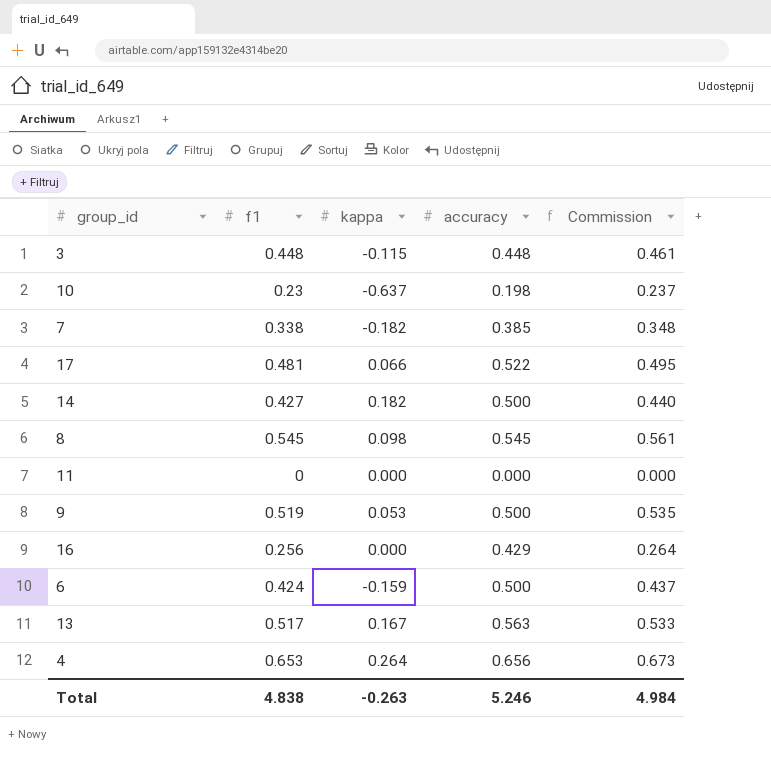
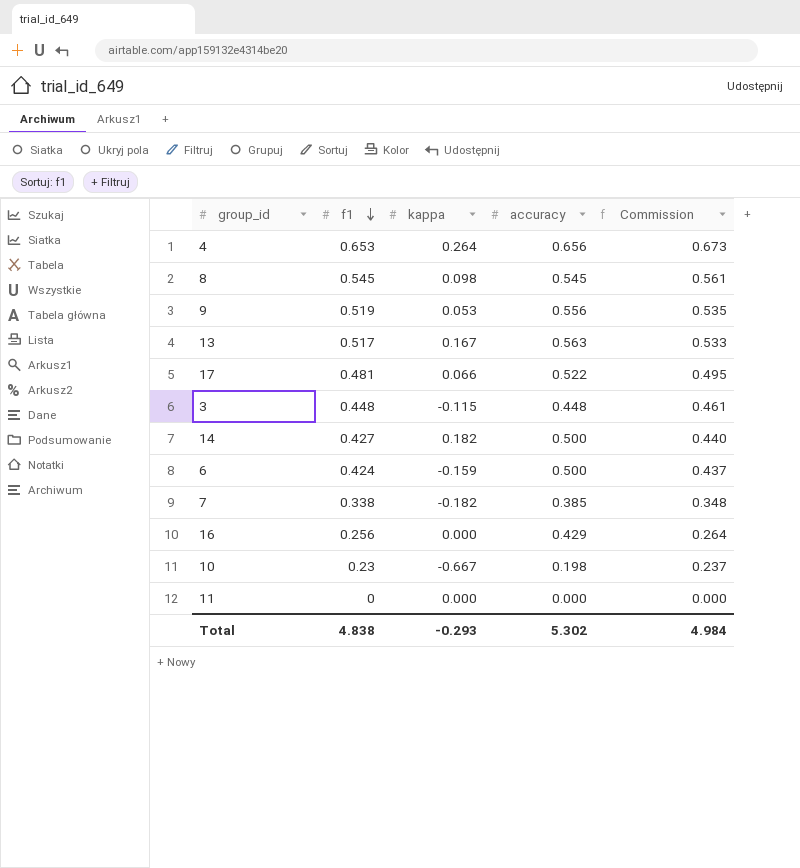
row order: none -> f1 descending
9 | accuracy: 0.500 -> 0.556
10 | kappa: -0.637 -> -0.667
Total | kappa: -0.263 -> -0.293
Total | accuracy: 5.246 -> 5.302

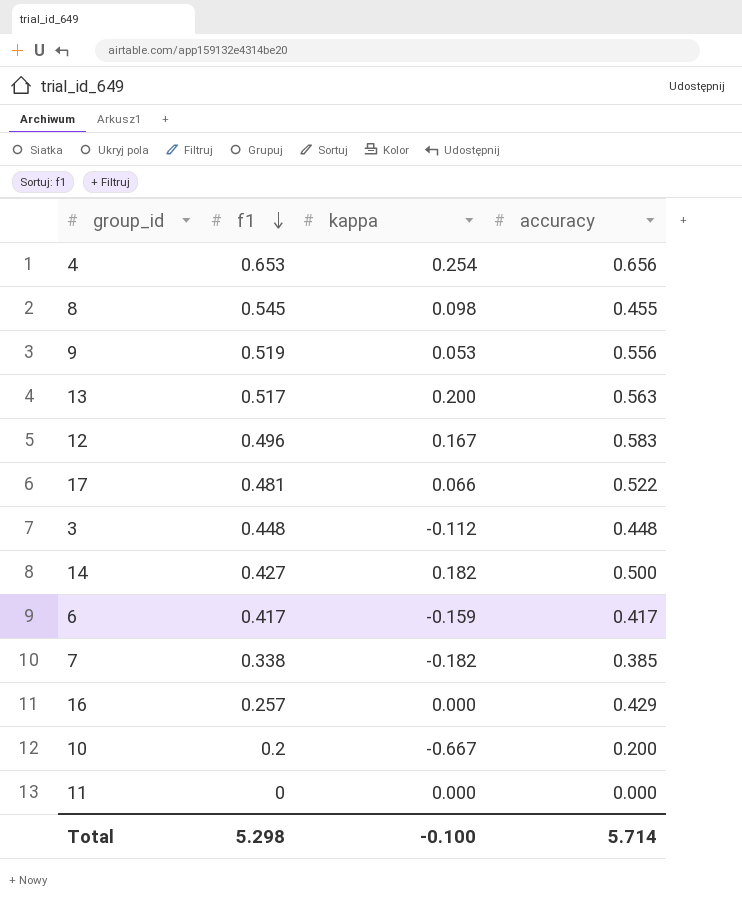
column Commission | formula: [f1] * 1.03 -> none
4 | kappa: 0.264 -> 0.254
8 | accuracy: 0.545 -> 0.455
13 | kappa: 0.167 -> 0.200
row 12: none -> 0.496 | 0.167 | 0.583
3 | kappa: -0.115 -> -0.112
6 | f1: 0.424 -> 0.417
6 | accuracy: 0.500 -> 0.417
16 | f1: 0.256 -> 0.257
10 | f1: 0.23 -> 0.2
10 | accuracy: 0.198 -> 0.200
Total | f1: 4.838 -> 5.298
Total | kappa: -0.293 -> -0.100
Total | accuracy: 5.302 -> 5.714

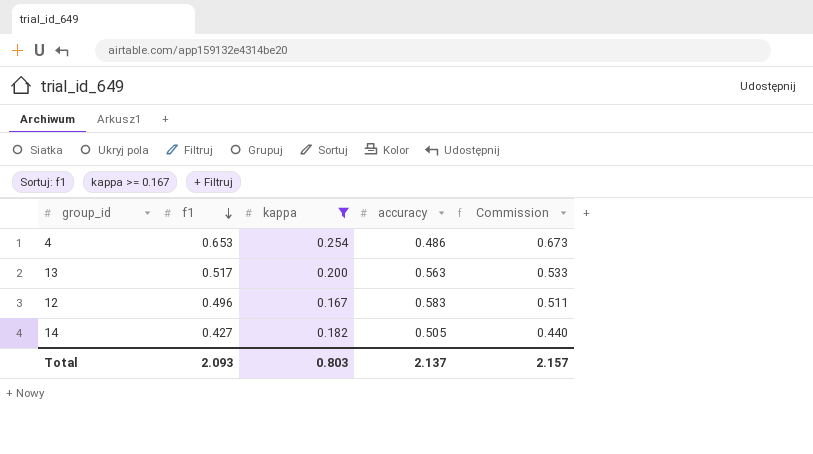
filter: none -> kappa >= 0.167
column Commission | formula: none -> [f1] * 1.03
4 | accuracy: 0.656 -> 0.486
14 | accuracy: 0.500 -> 0.505
Total | f1: 5.298 -> 2.093
Total | kappa: -0.100 -> 0.803
Total | accuracy: 5.714 -> 2.137

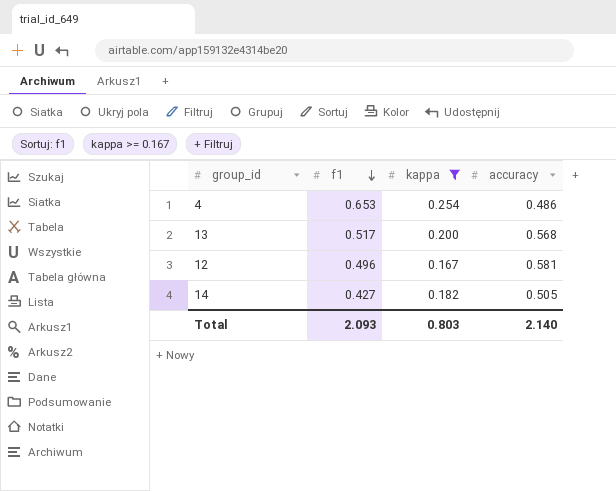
column Commission | formula: [f1] * 1.03 -> none
13 | accuracy: 0.563 -> 0.568
12 | accuracy: 0.583 -> 0.581
Total | accuracy: 2.137 -> 2.140

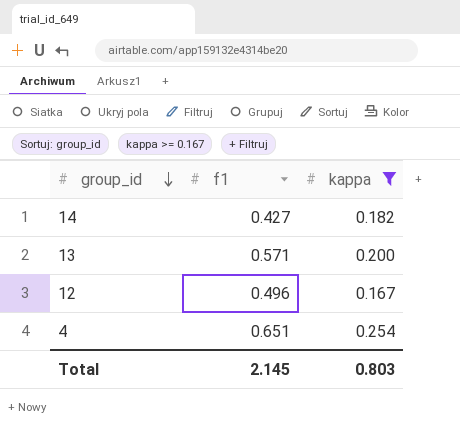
row order: f1 descending -> group_id descending
column accuracy | position: 4 -> none
13 | f1: 0.517 -> 0.571
4 | f1: 0.653 -> 0.651
Total | f1: 2.093 -> 2.145

